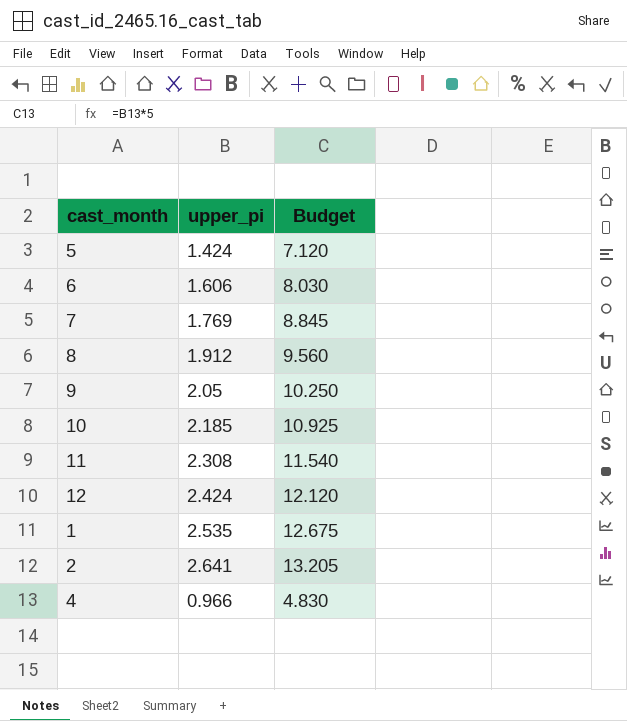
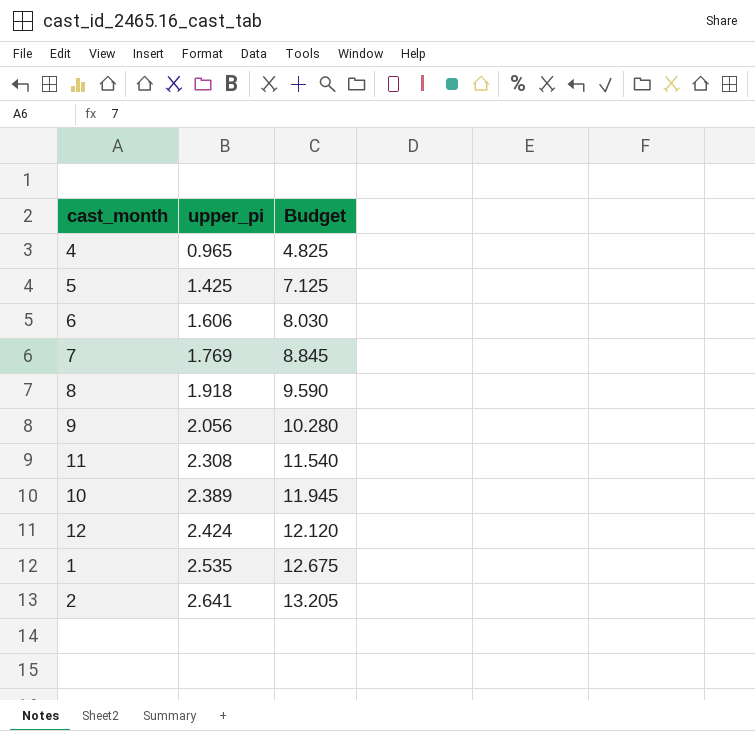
row order: none -> upper_pi ascending
4 | upper_pi: 0.966 -> 0.965
4 | Budget: 4.830 -> 4.825
5 | upper_pi: 1.424 -> 1.425
5 | Budget: 7.120 -> 7.125
8 | upper_pi: 1.912 -> 1.918
8 | Budget: 9.560 -> 9.590
9 | upper_pi: 2.05 -> 2.056
9 | Budget: 10.250 -> 10.280
10 | upper_pi: 2.185 -> 2.389
10 | Budget: 10.925 -> 11.945

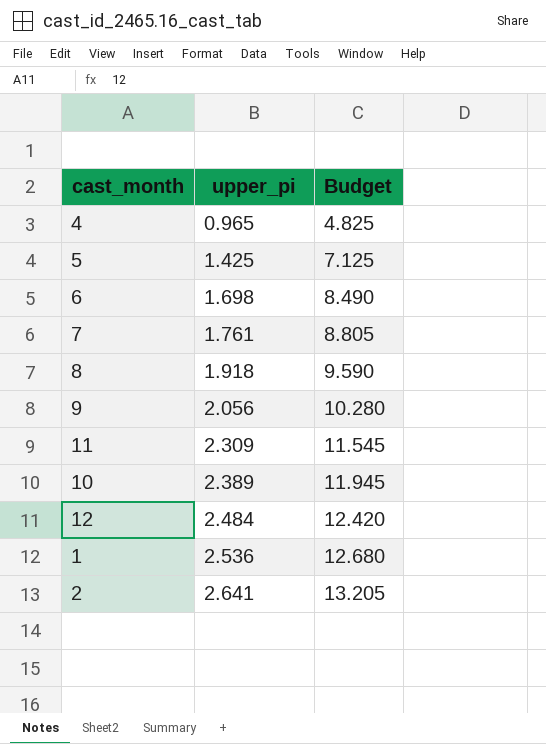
6 | upper_pi: 1.606 -> 1.698
6 | Budget: 8.030 -> 8.490
7 | upper_pi: 1.769 -> 1.761
7 | Budget: 8.845 -> 8.805
11 | upper_pi: 2.308 -> 2.309
11 | Budget: 11.540 -> 11.545
12 | upper_pi: 2.424 -> 2.484
12 | Budget: 12.120 -> 12.420
1 | upper_pi: 2.535 -> 2.536
1 | Budget: 12.675 -> 12.680

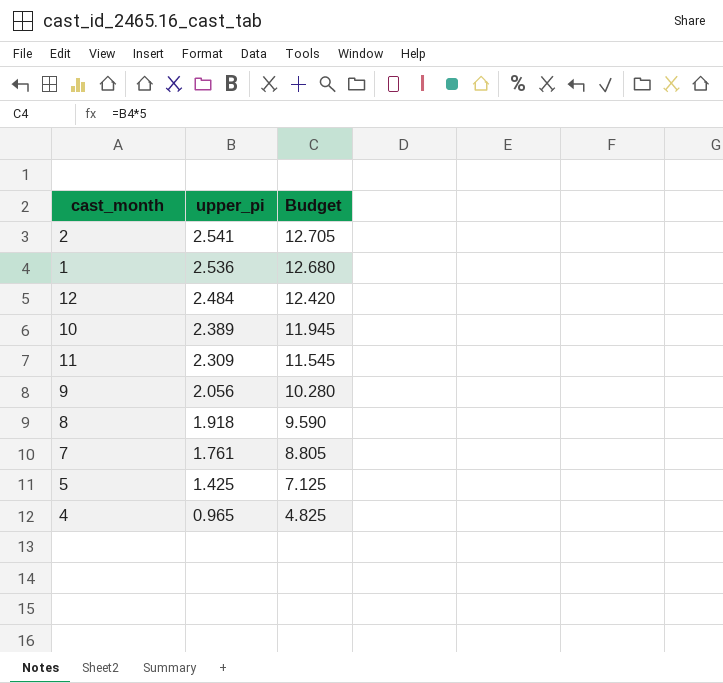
row order: upper_pi ascending -> upper_pi descending
row 6: 1.698 | 8.490 -> none
2 | upper_pi: 2.641 -> 2.541
2 | Budget: 13.205 -> 12.705

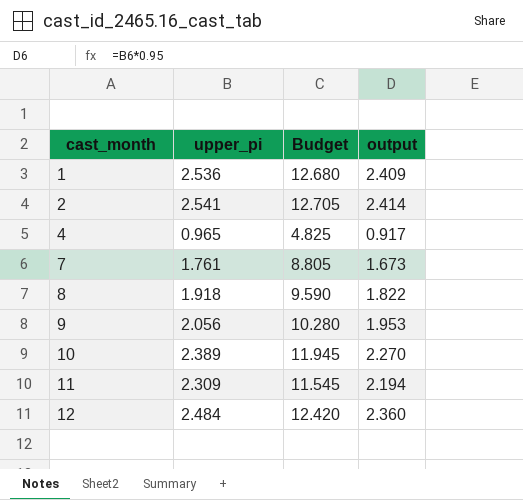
row order: upper_pi descending -> cast_month ascending
column output | formula: none -> [upper_pi] * 0.95
row 5: 1.425 | 7.125 -> none

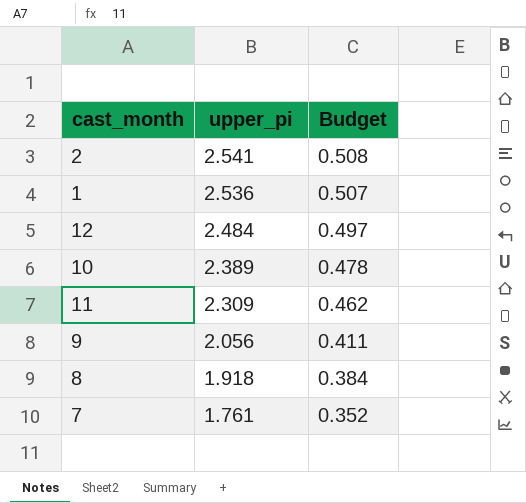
row order: cast_month ascending -> upper_pi descending
column output | formula: [upper_pi] * 0.95 -> none
column Budget | formula: [upper_pi] * 5 -> [upper_pi] * 0.2
row 4: 0.965 | 4.825 | 0.917 -> none

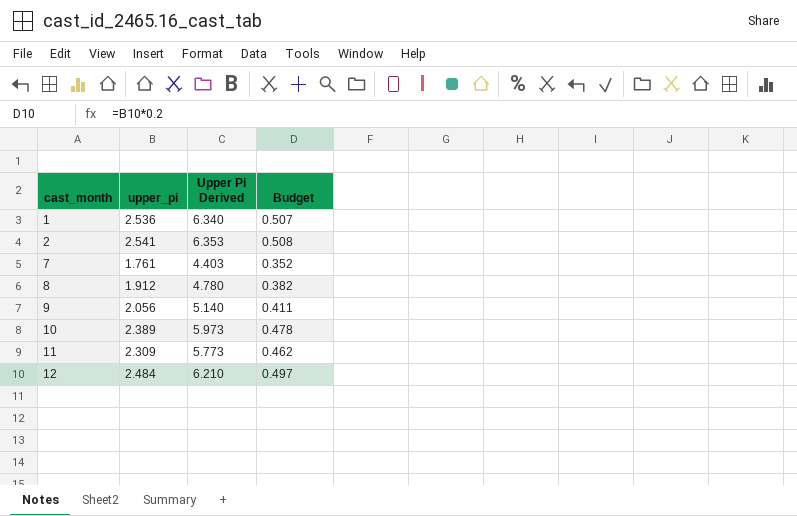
row order: upper_pi descending -> cast_month ascending
column Upper Pi Derived | formula: none -> [upper_pi] * 2.5
8 | upper_pi: 1.918 -> 1.912
8 | Budget: 0.384 -> 0.382

